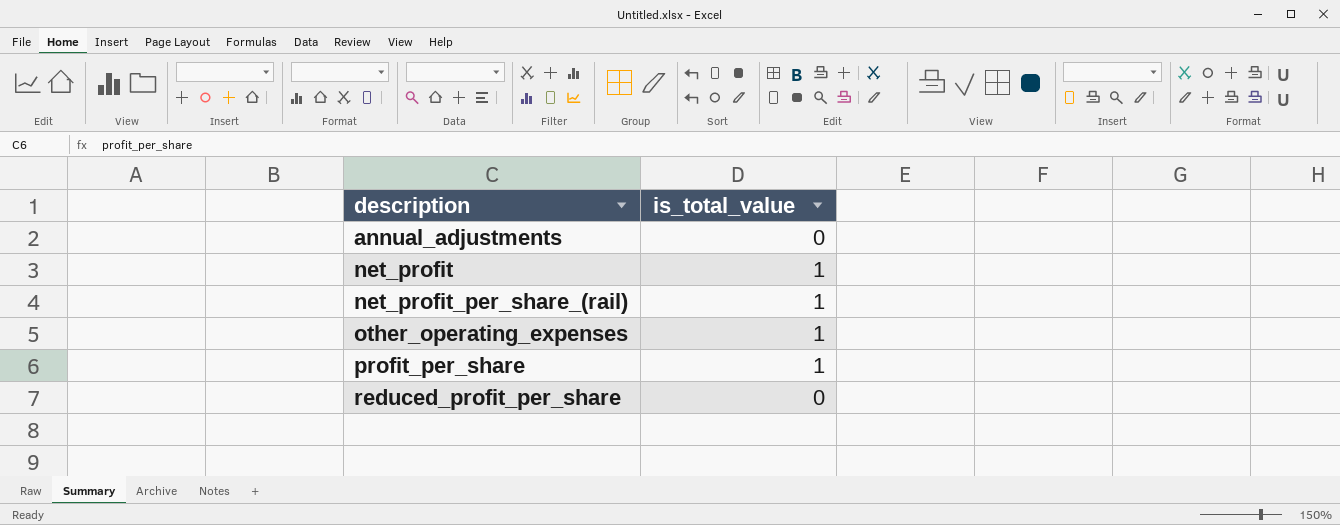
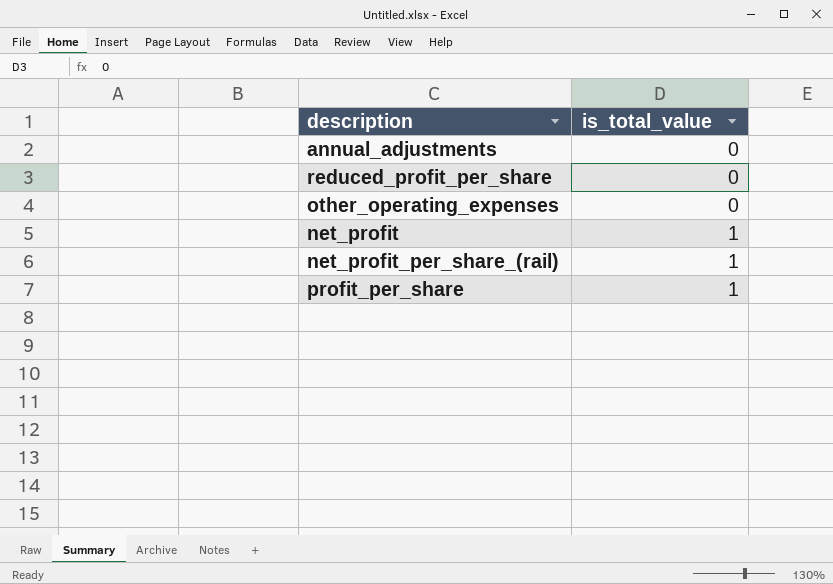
row order: description ascending -> is_total_value ascending
other_operating_expenses | is_total_value: 1 -> 0

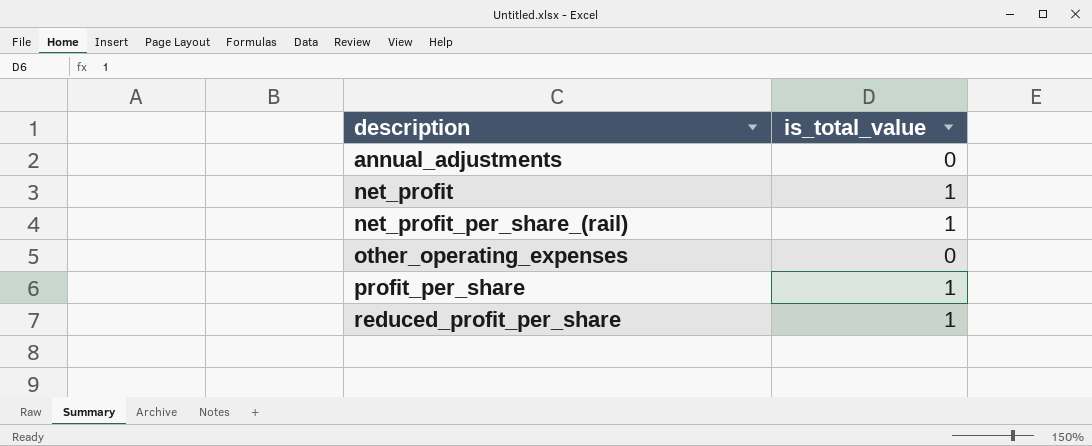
row order: is_total_value ascending -> description ascending
reduced_profit_per_share | is_total_value: 0 -> 1

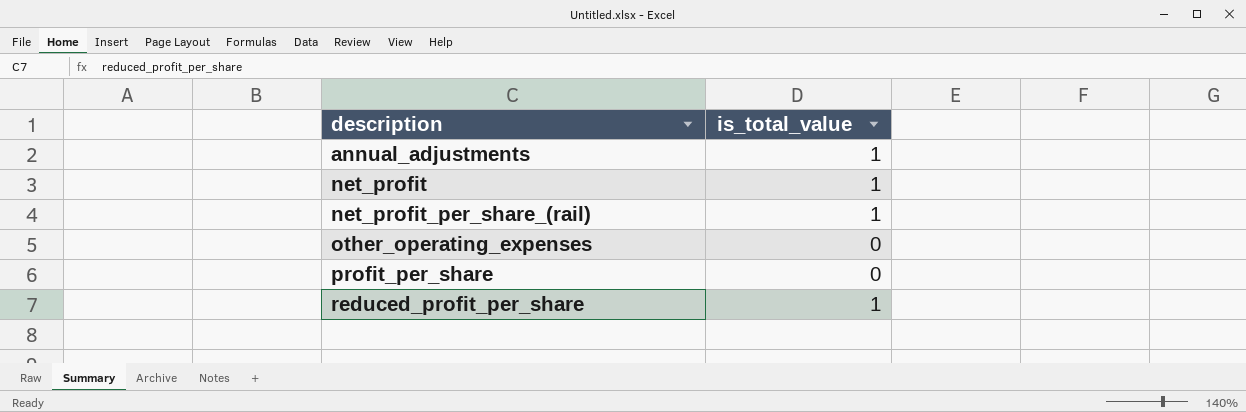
annual_adjustments | is_total_value: 0 -> 1
profit_per_share | is_total_value: 1 -> 0

